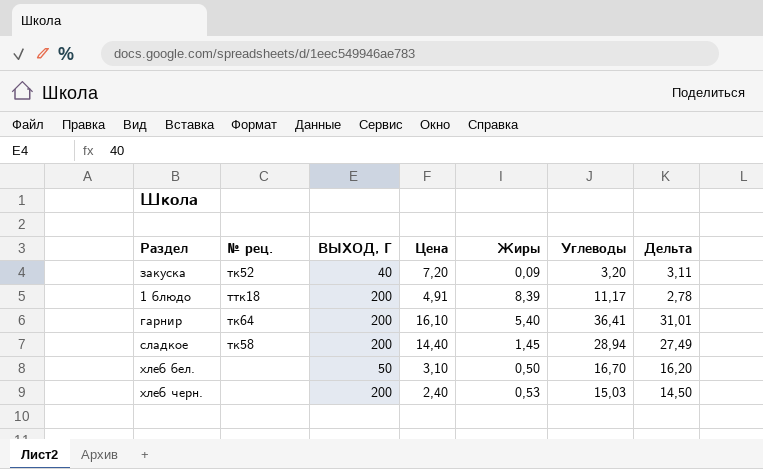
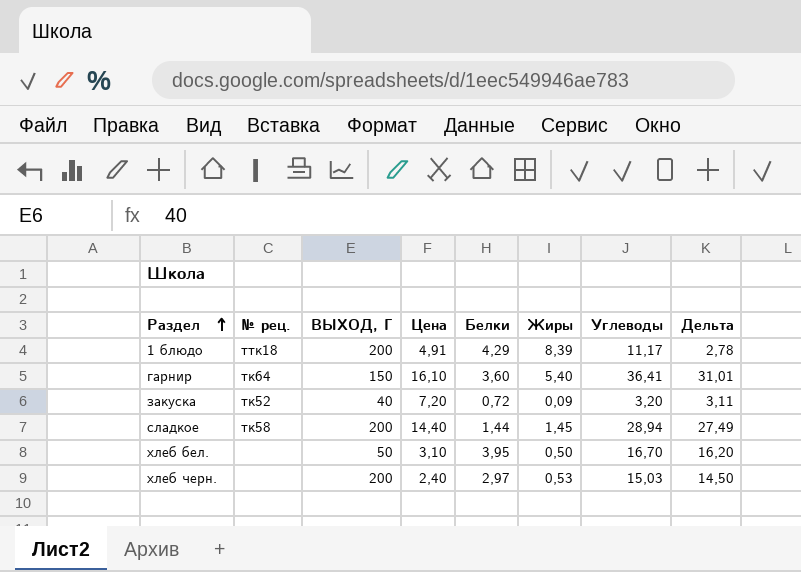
row order: none -> Раздел ascending
column Белки | position: none -> 5
гарнир | ВЫХОД, Г: 200 -> 150

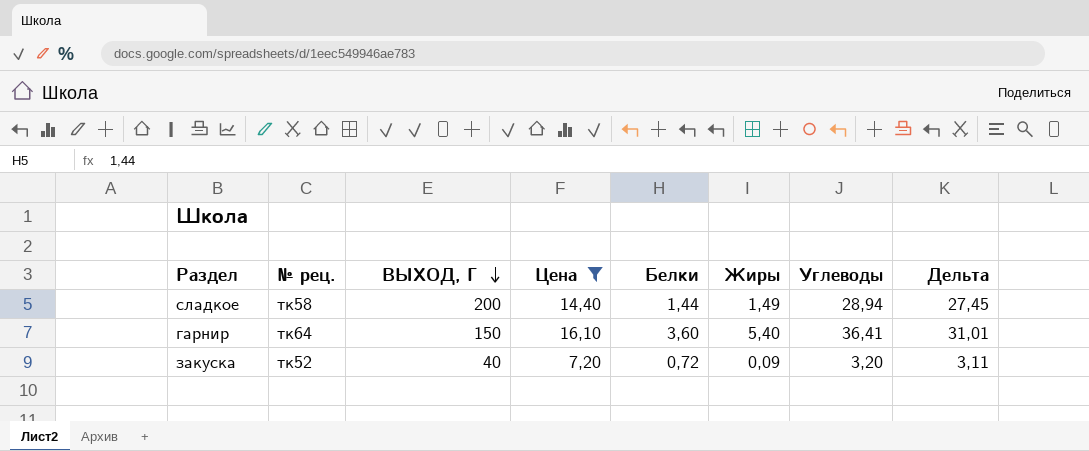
filter: none -> Цена >= 7,20
row order: Раздел ascending -> ВЫХОД, Г descending
сладкое | Жиры: 1,45 -> 1,49
сладкое | Дельта: 27,49 -> 27,45

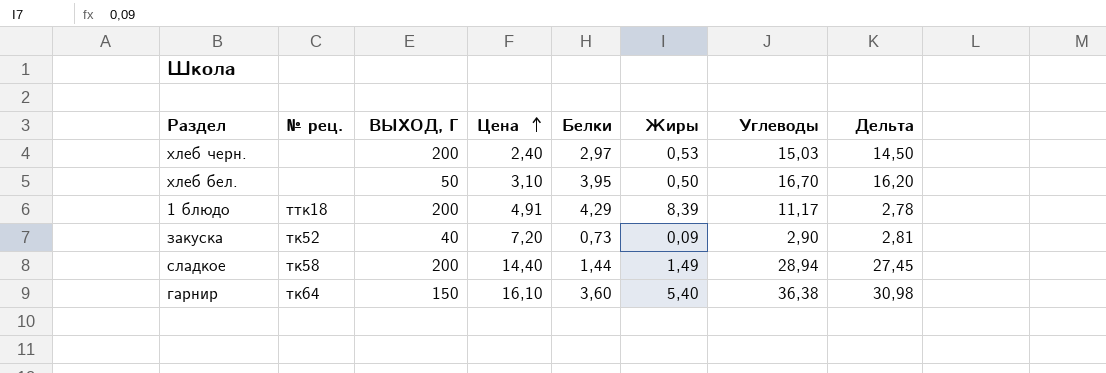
filter: Цена >= 7,20 -> none
row order: ВЫХОД, Г descending -> Цена ascending
закуска | Белки: 0,72 -> 0,73
закуска | Углеводы: 3,20 -> 2,90
закуска | Дельта: 3,11 -> 2,81
гарнир | Углеводы: 36,41 -> 36,38
гарнир | Дельта: 31,01 -> 30,98

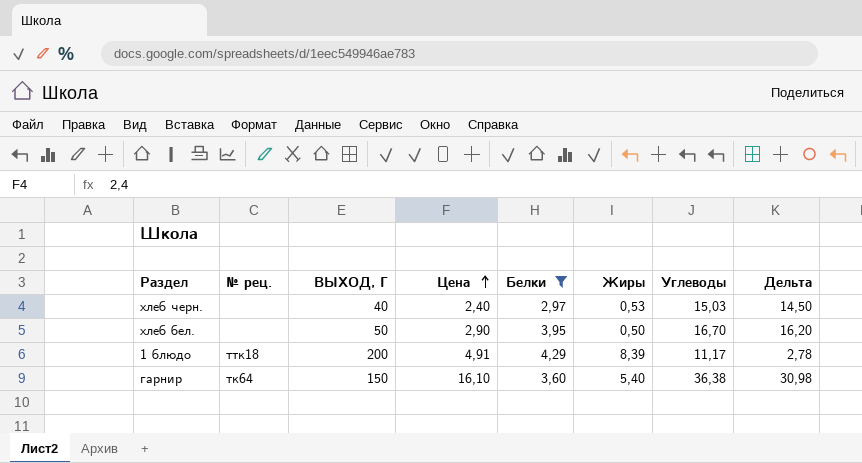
filter: none -> Белки >= 2,97
хлеб черн. | ВЫХОД, Г: 200 -> 40
хлеб бел. | Цена: 3,10 -> 2,90

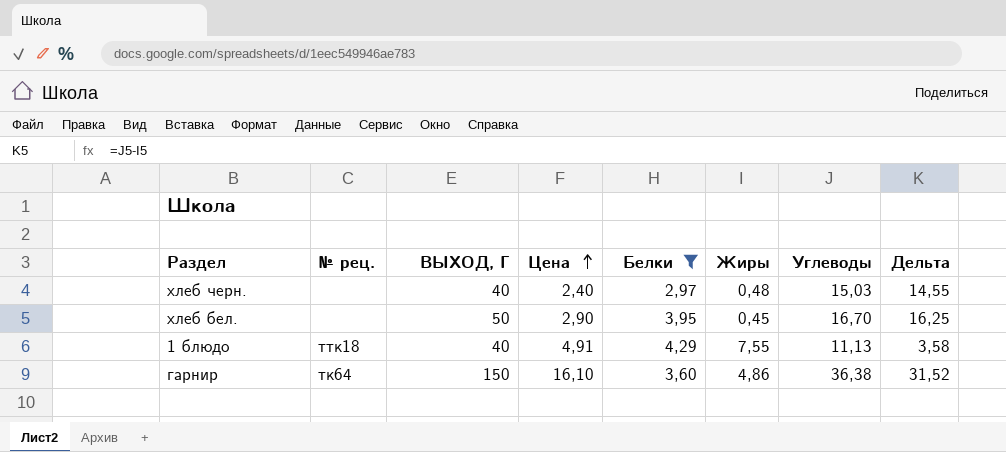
хлеб черн. | Жиры: 0,53 -> 0,48
хлеб черн. | Дельта: 14,50 -> 14,55
хлеб бел. | Жиры: 0,50 -> 0,45
хлеб бел. | Дельта: 16,20 -> 16,25
1 блюдо | ВЫХОД, Г: 200 -> 40
1 блюдо | Жиры: 8,39 -> 7,55
1 блюдо | Углеводы: 11,17 -> 11,13
1 блюдо | Дельта: 2,78 -> 3,58
гарнир | Жиры: 5,40 -> 4,86
гарнир | Дельта: 30,98 -> 31,52

